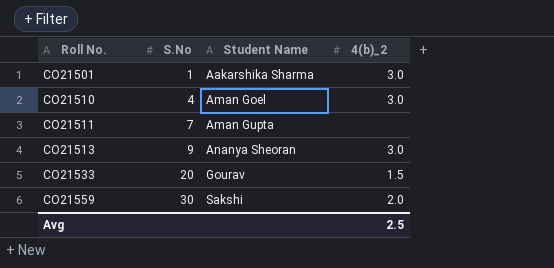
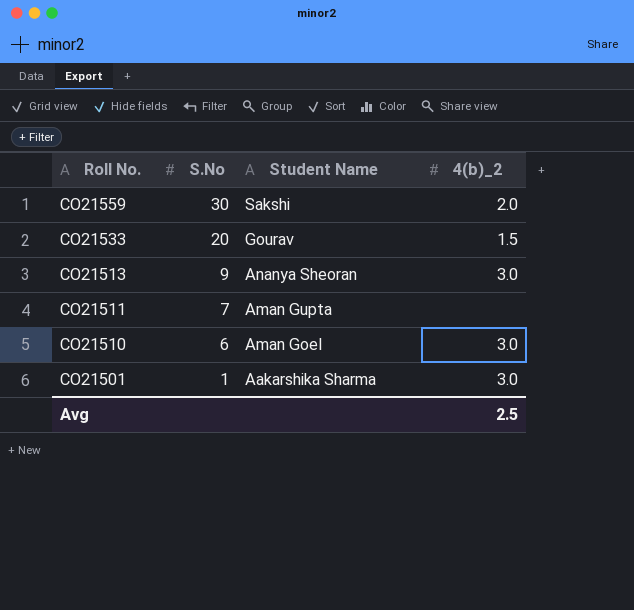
row order: Roll No. ascending -> Roll No. descending
CO21510 | S.No: 4 -> 6

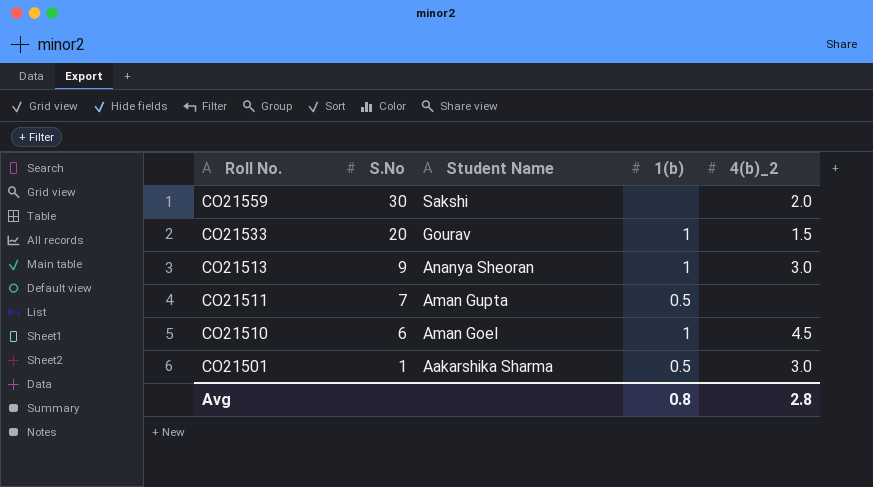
column 1(b) | position: none -> 4
CO21510 | 4(b)_2: 3.0 -> 4.5
Avg | 4(b)_2: 2.5 -> 2.8

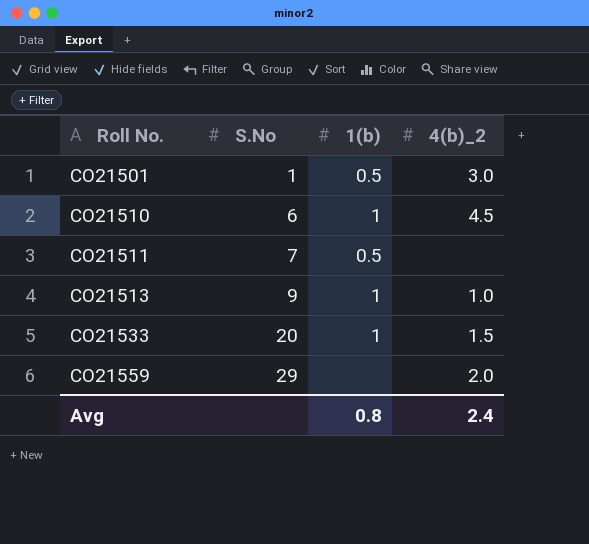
row order: Roll No. descending -> Roll No. ascending
column Student Name | position: 3 -> none
CO21513 | 4(b)_2: 3.0 -> 1.0
CO21559 | S.No: 30 -> 29
Avg | 4(b)_2: 2.8 -> 2.4

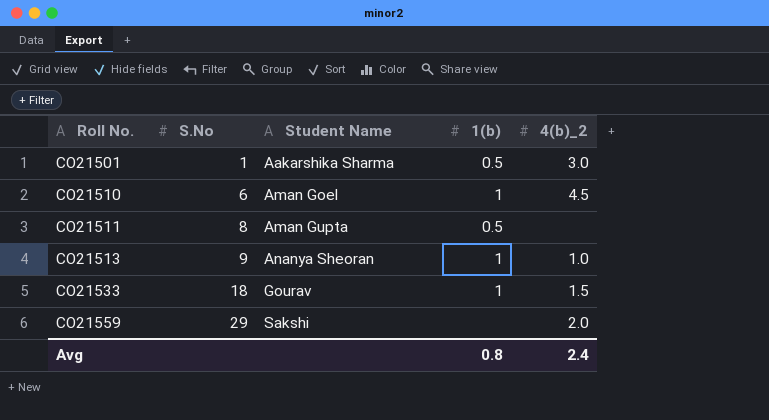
column Student Name | position: none -> 3
CO21511 | S.No: 7 -> 8
CO21533 | S.No: 20 -> 18

